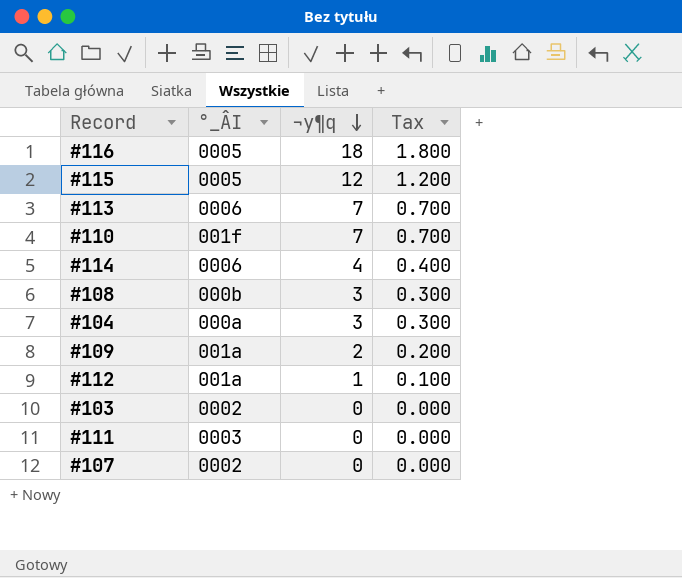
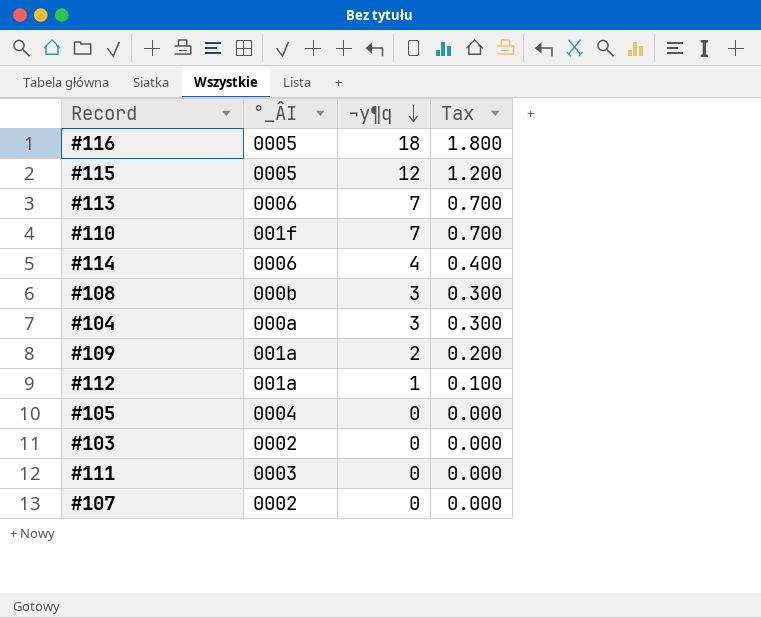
row #105: none -> 0004 | 0 | 0.000

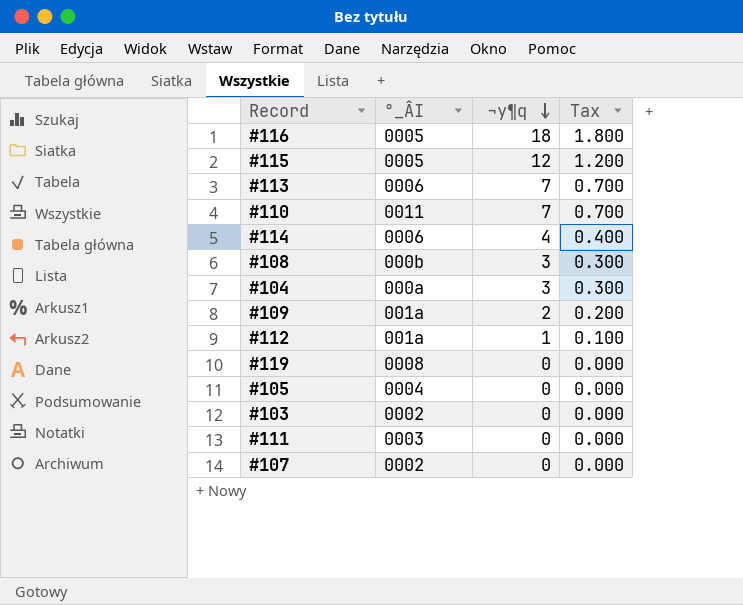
#110 | °_ÂI: 001f -> 0011
row #119: none -> 0008 | 0 | 0.000

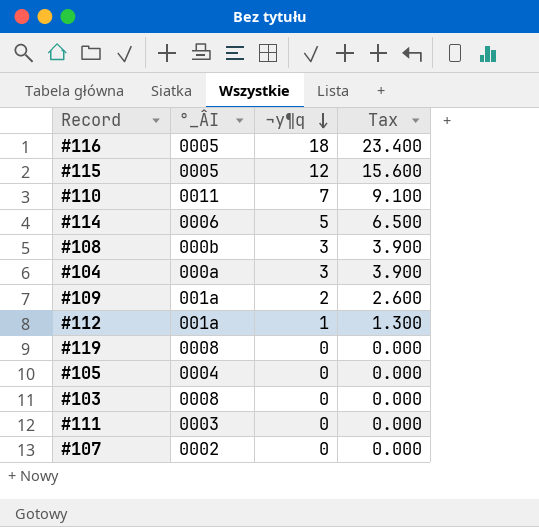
column Tax | formula: [¬y¶q] * 0.1 -> [¬y¶q] * 1.3
row #113: 0006 | 7 | 0.700 -> none
#114 | ¬y¶q: 4 -> 5
#103 | °_ÂI: 0002 -> 0008

